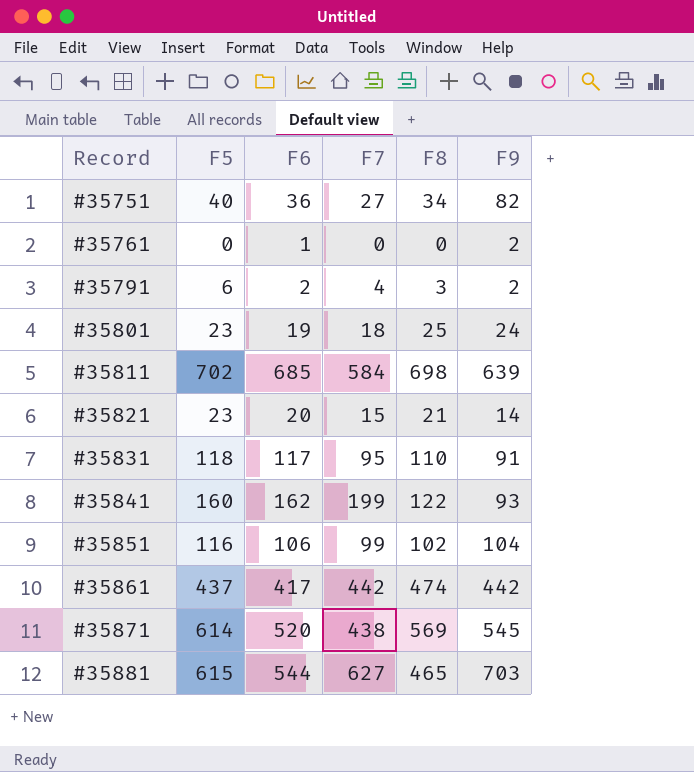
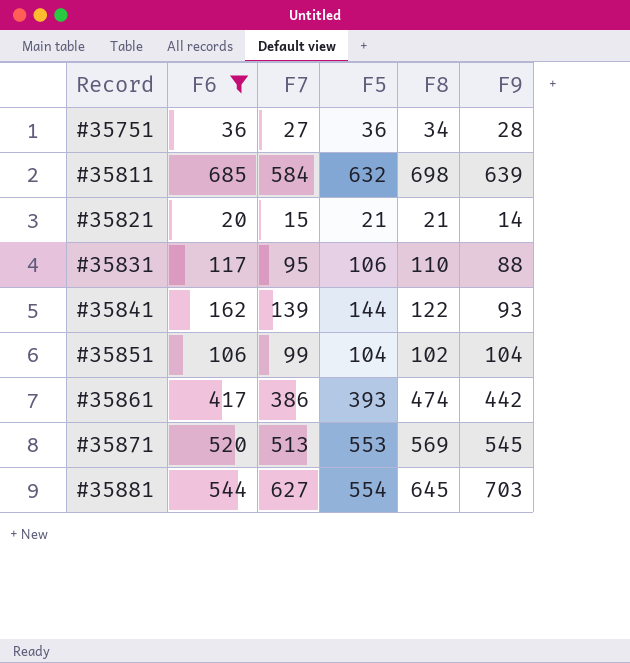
filter: none -> F6 >= 20
column F5 | position: 2 -> 4
#35751 | F5: 40 -> 36
#35751 | F9: 82 -> 28
#35811 | F5: 702 -> 632
#35821 | F5: 23 -> 21
#35831 | F5: 118 -> 106
#35831 | F9: 91 -> 88
#35841 | F7: 199 -> 139
#35841 | F5: 160 -> 144
#35851 | F5: 116 -> 104
#35861 | F7: 442 -> 386
#35861 | F5: 437 -> 393
#35871 | F7: 438 -> 513
#35871 | F5: 614 -> 553
#35881 | F5: 615 -> 554
#35881 | F8: 465 -> 645

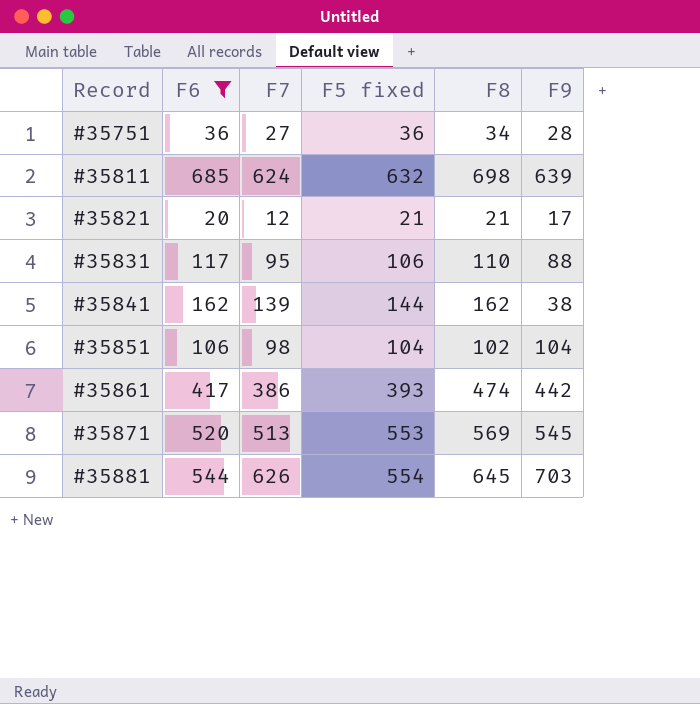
column name: F5 -> F5 fixed
#35811 | F7: 584 -> 624
#35821 | F7: 15 -> 12
#35821 | F9: 14 -> 17
#35841 | F8: 122 -> 162
#35841 | F9: 93 -> 38
#35851 | F7: 99 -> 98
#35881 | F7: 627 -> 626

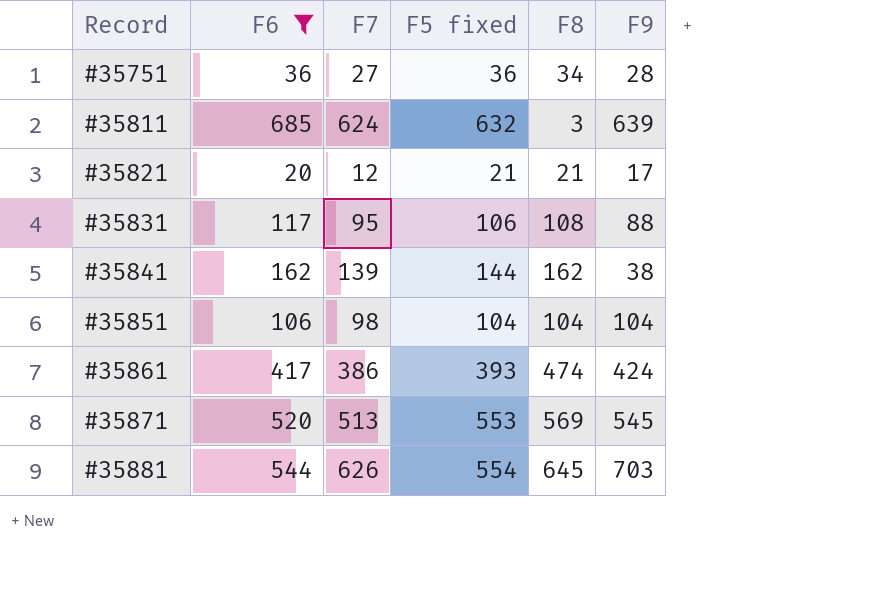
#35811 | F8: 698 -> 3
#35831 | F8: 110 -> 108
#35851 | F8: 102 -> 104
#35861 | F9: 442 -> 424

